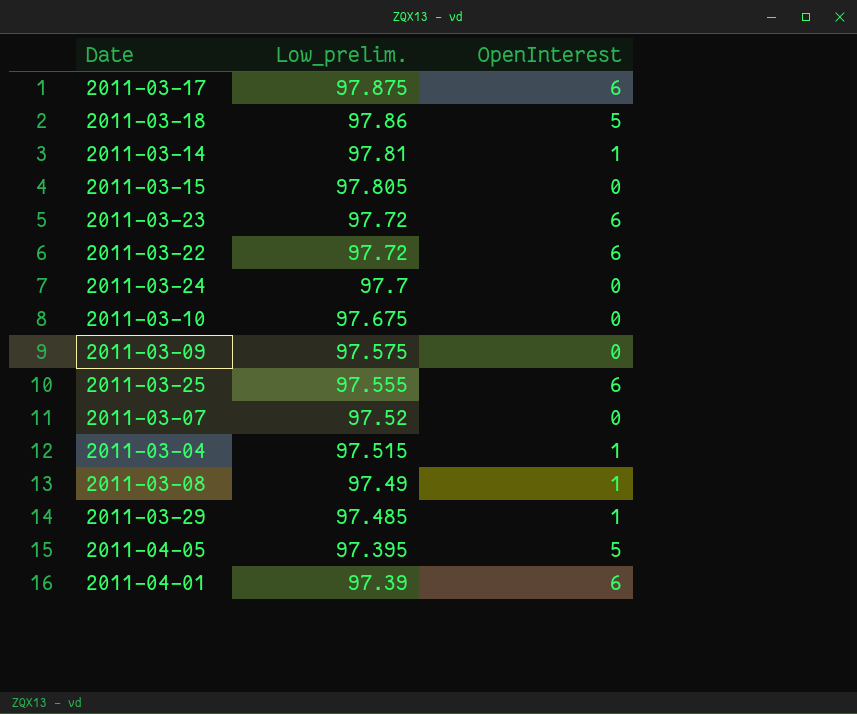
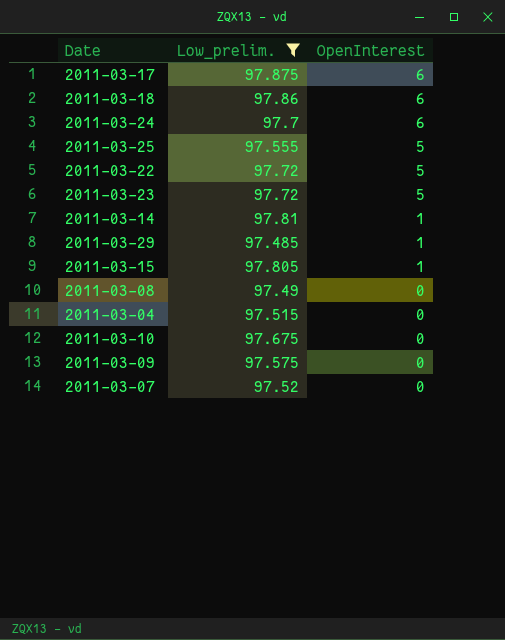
filter: none -> Low_prelim. >= 97.485
row order: Low_prelim. descending -> OpenInterest descending
2011-03-18 | OpenInterest: 5 -> 6
2011-03-24 | OpenInterest: 0 -> 6
2011-03-25 | OpenInterest: 6 -> 5
2011-03-22 | OpenInterest: 6 -> 5
2011-03-23 | OpenInterest: 6 -> 5
2011-03-15 | OpenInterest: 0 -> 1
2011-03-08 | OpenInterest: 1 -> 0
2011-03-04 | OpenInterest: 1 -> 0

